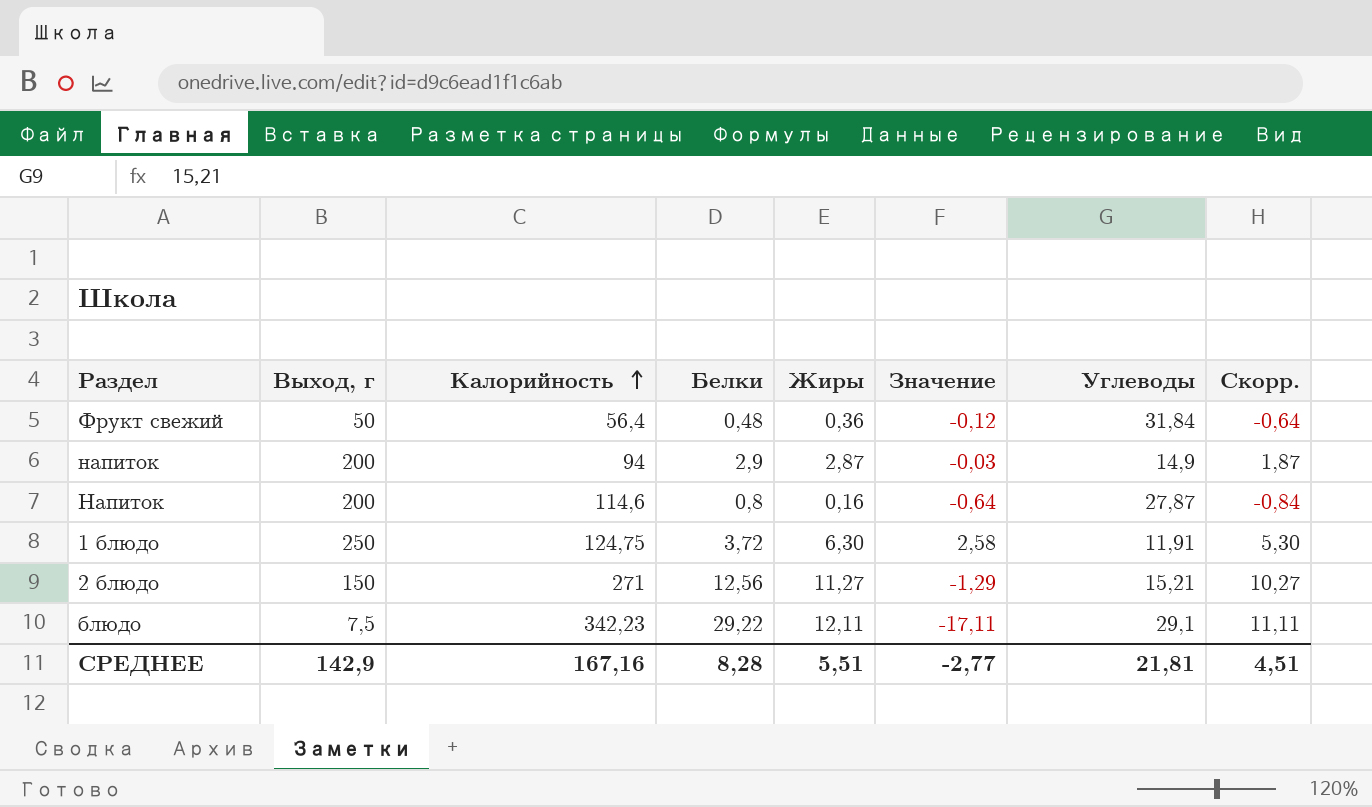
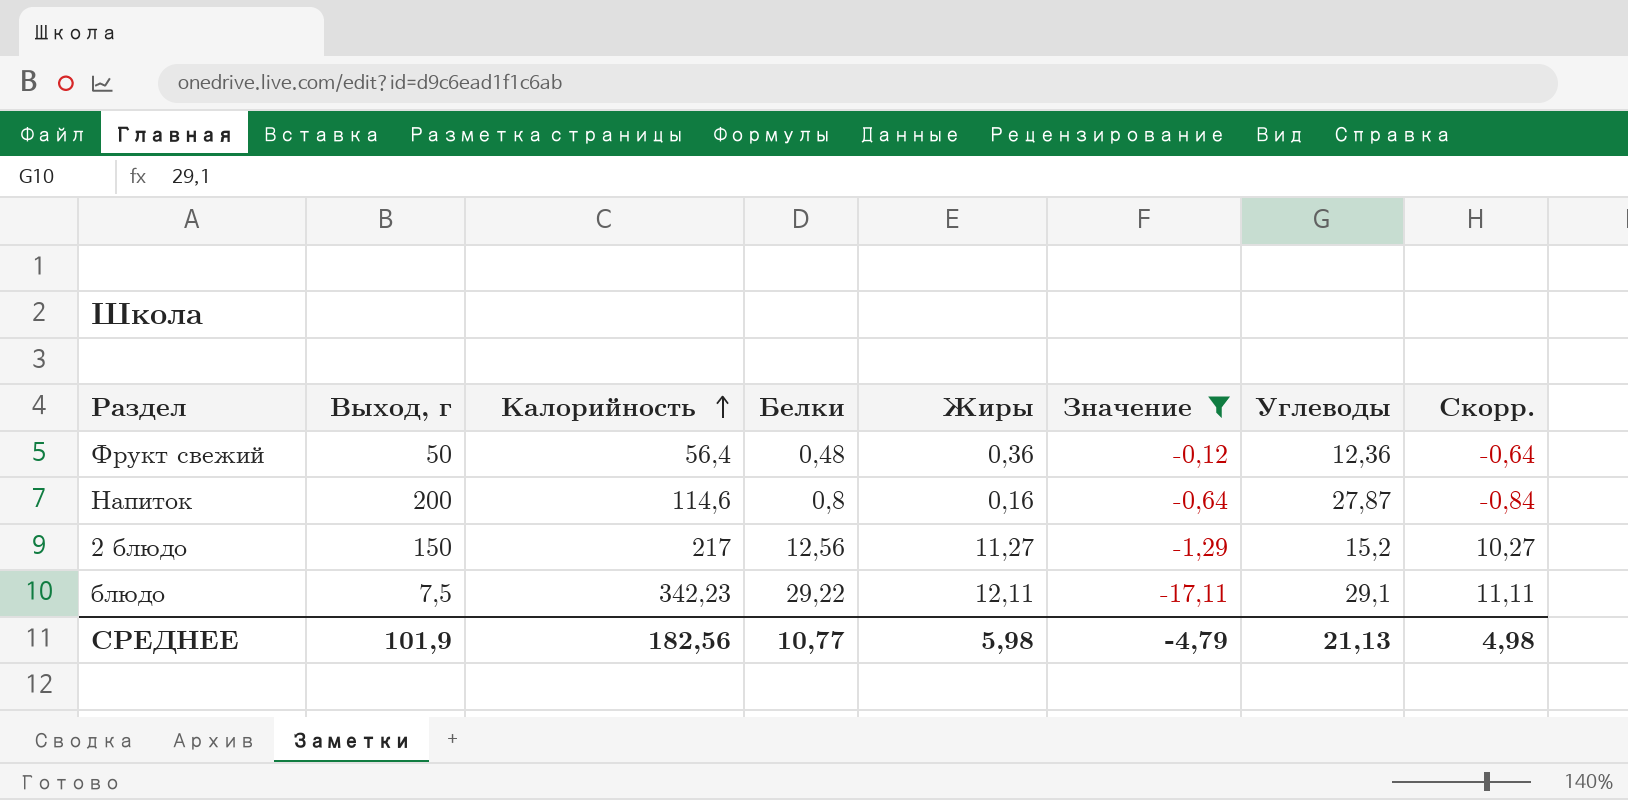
filter: none -> Значение <= -0,12
Фрукт свежий | Углеводы: 31,84 -> 12,36
2 блюдо | Калорийность: 271 -> 217
2 блюдо | Углеводы: 15,21 -> 15,2
СРЕДНЕЕ | Выход, г: 142,9 -> 101,9
СРЕДНЕЕ | Калорийность: 167,16 -> 182,56
СРЕДНЕЕ | Белки: 8,28 -> 10,77
СРЕДНЕЕ | Жиры: 5,51 -> 5,98
СРЕДНЕЕ | Значение: -2,77 -> -4,79
СРЕДНЕЕ | Углеводы: 21,81 -> 21,13
СРЕДНЕЕ | Скорр.: 4,51 -> 4,98

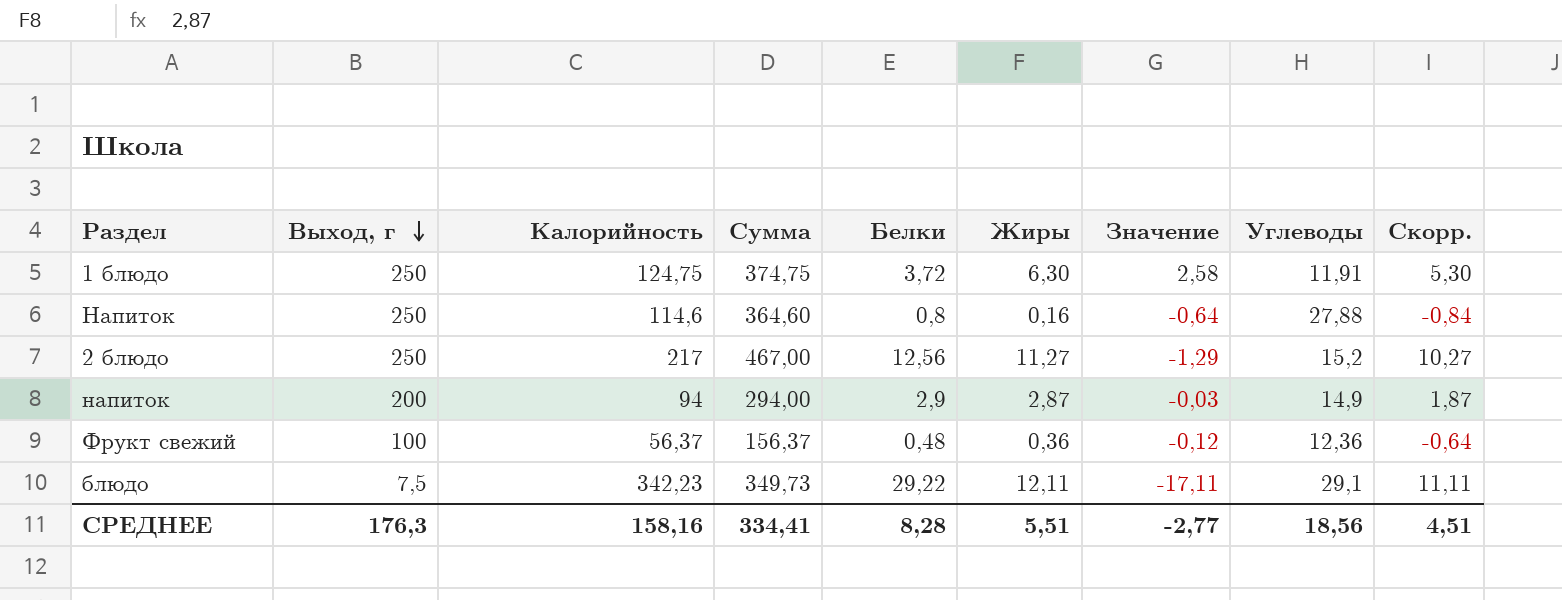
filter: Значение <= -0,12 -> none
row order: Калорийность ascending -> Выход, г descending
column Сумма | formula: none -> [Выход, г] + [Калорийность]
Напиток | Выход, г: 200 -> 250
Напиток | Углеводы: 27,87 -> 27,88
2 блюдо | Выход, г: 150 -> 250
Фрукт свежий | Выход, г: 50 -> 100
Фрукт свежий | Калорийность: 56,4 -> 56,37
СРЕДНЕЕ | Выход, г: 101,9 -> 176,3
СРЕДНЕЕ | Калорийность: 182,56 -> 158,16
СРЕДНЕЕ | Белки: 10,77 -> 8,28
СРЕДНЕЕ | Жиры: 5,98 -> 5,51
СРЕДНЕЕ | Значение: -4,79 -> -2,77
СРЕДНЕЕ | Углеводы: 21,13 -> 18,56
СРЕДНЕЕ | Скорр.: 4,98 -> 4,51

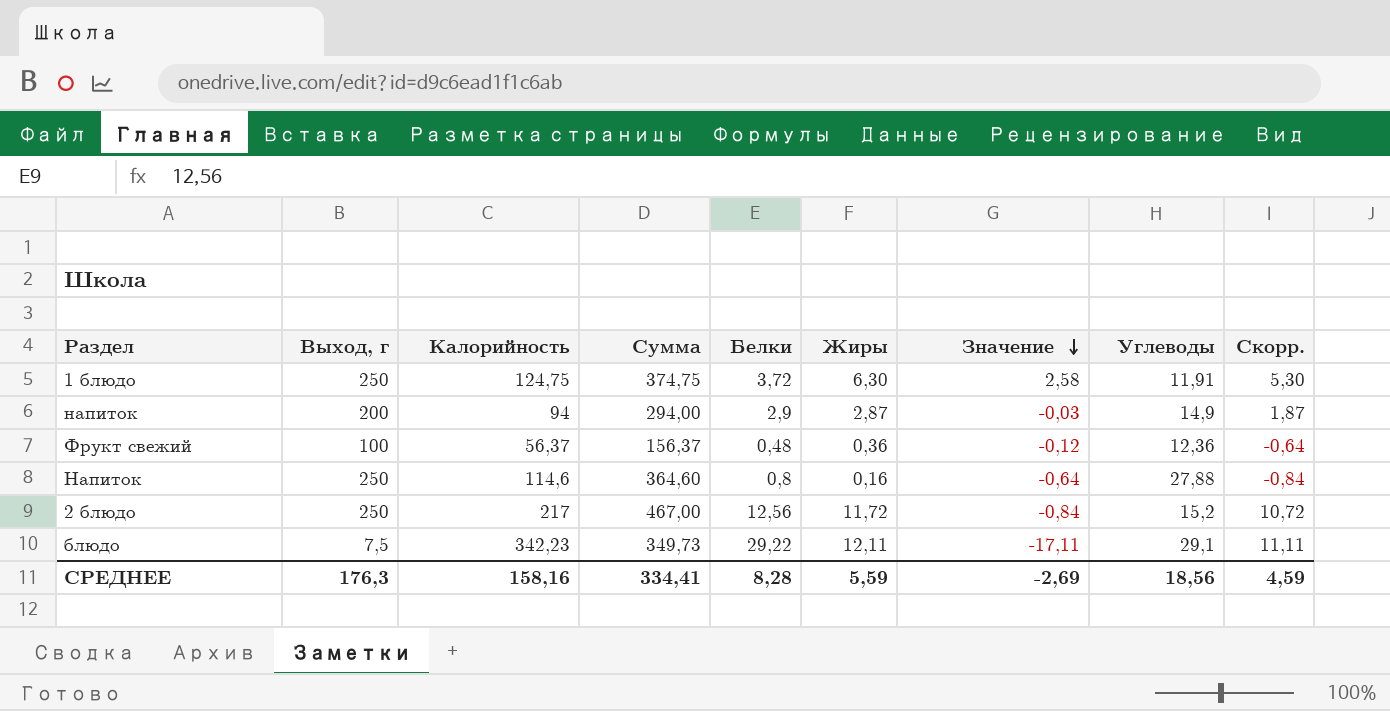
row order: Выход, г descending -> Значение descending
2 блюдо | Жиры: 11,27 -> 11,72
2 блюдо | Значение: -1,29 -> -0,84
2 блюдо | Скорр.: 10,27 -> 10,72
СРЕДНЕЕ | Жиры: 5,51 -> 5,59
СРЕДНЕЕ | Значение: -2,77 -> -2,69
СРЕДНЕЕ | Скорр.: 4,51 -> 4,59

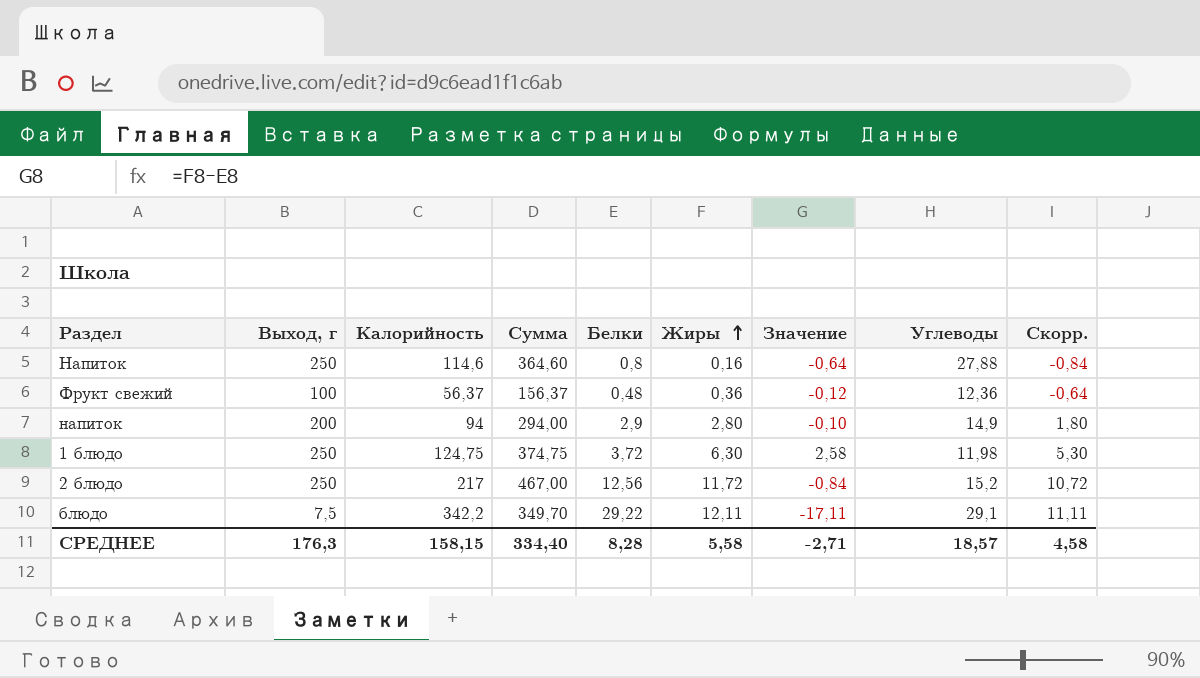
row order: Значение descending -> Жиры ascending
напиток | Жиры: 2,87 -> 2,80
напиток | Значение: -0,03 -> -0,10
напиток | Скорр.: 1,87 -> 1,80
1 блюдо | Углеводы: 11,91 -> 11,98
блюдо | Калорийность: 342,23 -> 342,2
блюдо | Сумма: 349,73 -> 349,70
СРЕДНЕЕ | Калорийность: 158,16 -> 158,15
СРЕДНЕЕ | Сумма: 334,41 -> 334,40
СРЕДНЕЕ | Жиры: 5,59 -> 5,58
СРЕДНЕЕ | Значение: -2,69 -> -2,71
СРЕДНЕЕ | Углеводы: 18,56 -> 18,57
СРЕДНЕЕ | Скорр.: 4,59 -> 4,58

